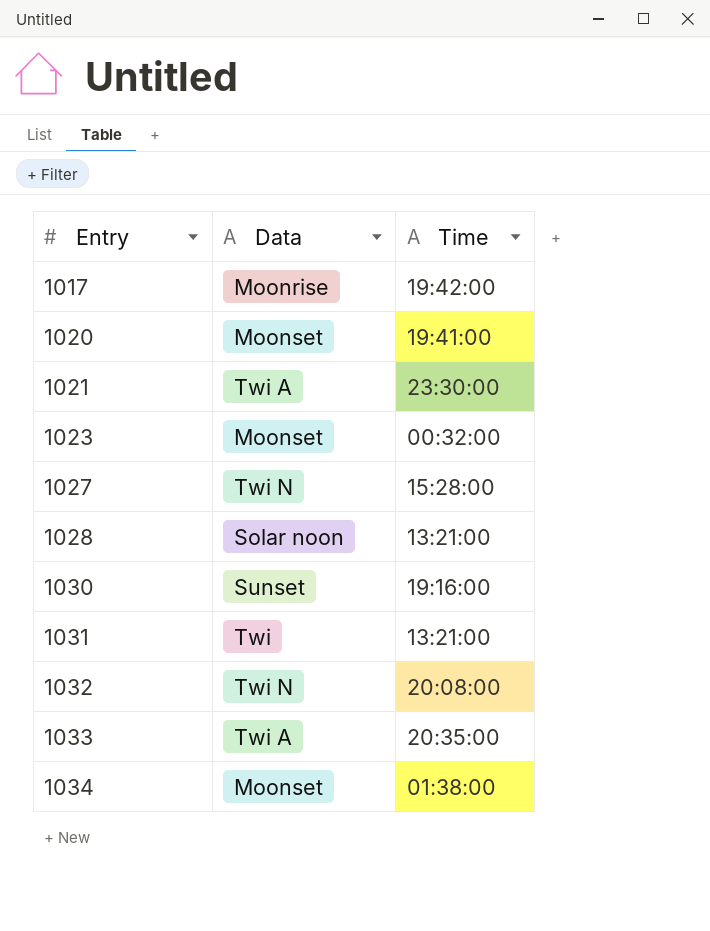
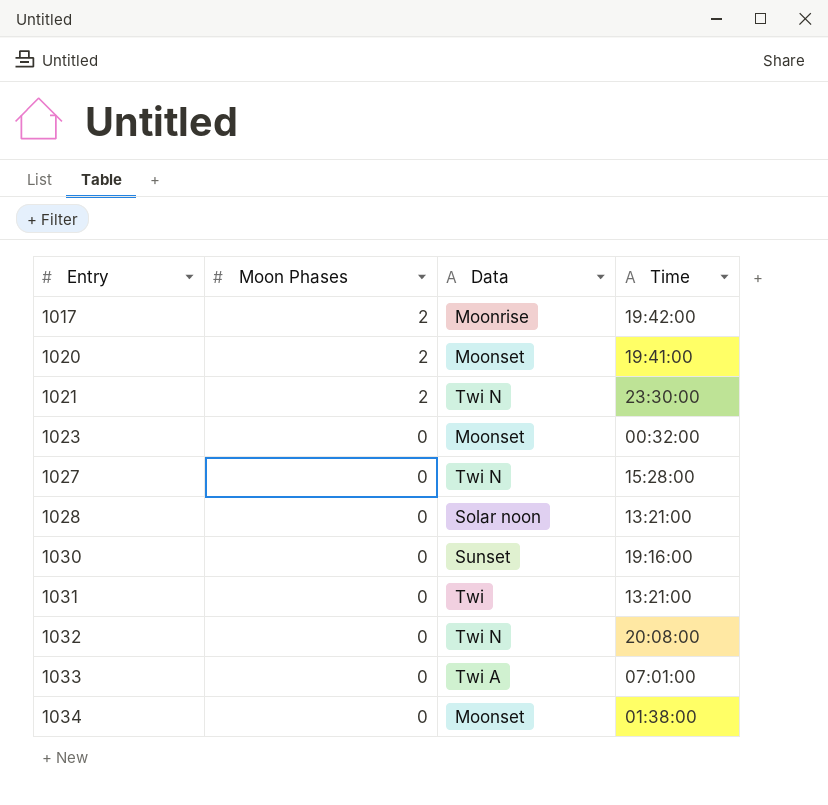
column Moon Phases | position: none -> 2
1021 | Data: Twi A -> Twi N
1033 | Time: 20:35:00 -> 07:01:00

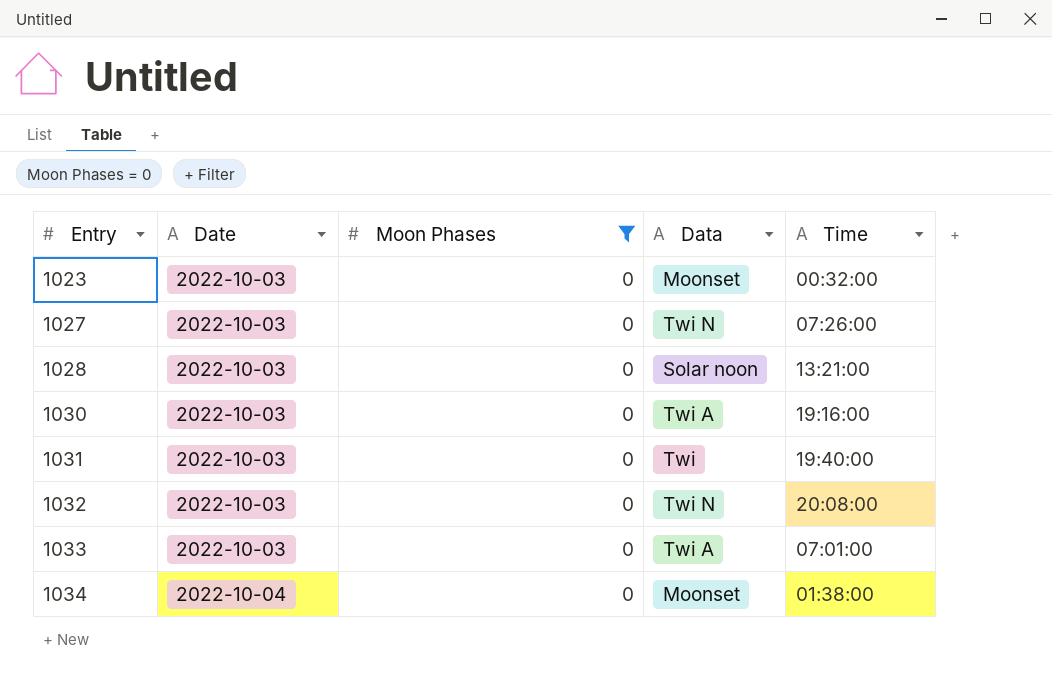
filter: none -> Moon Phases = 0
column Date | position: none -> 2
1027 | Time: 15:28:00 -> 07:26:00
1030 | Data: Sunset -> Twi A
1031 | Time: 13:21:00 -> 19:40:00

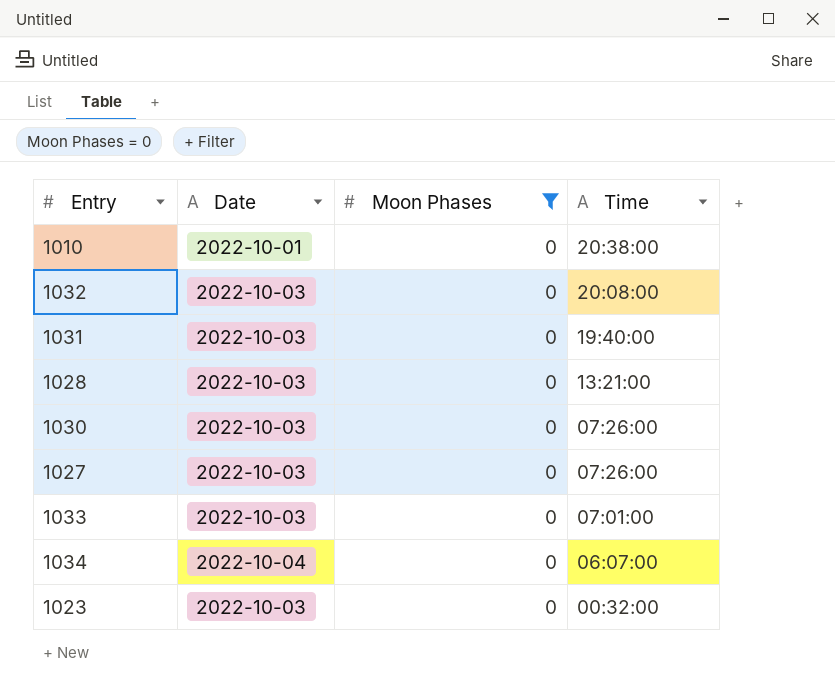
row order: Entry ascending -> Time descending
column Data | position: 4 -> none
row 1010: none -> 2022-10-01 | 0 | 20:38:00
1030 | Time: 19:16:00 -> 07:26:00
1034 | Time: 01:38:00 -> 06:07:00

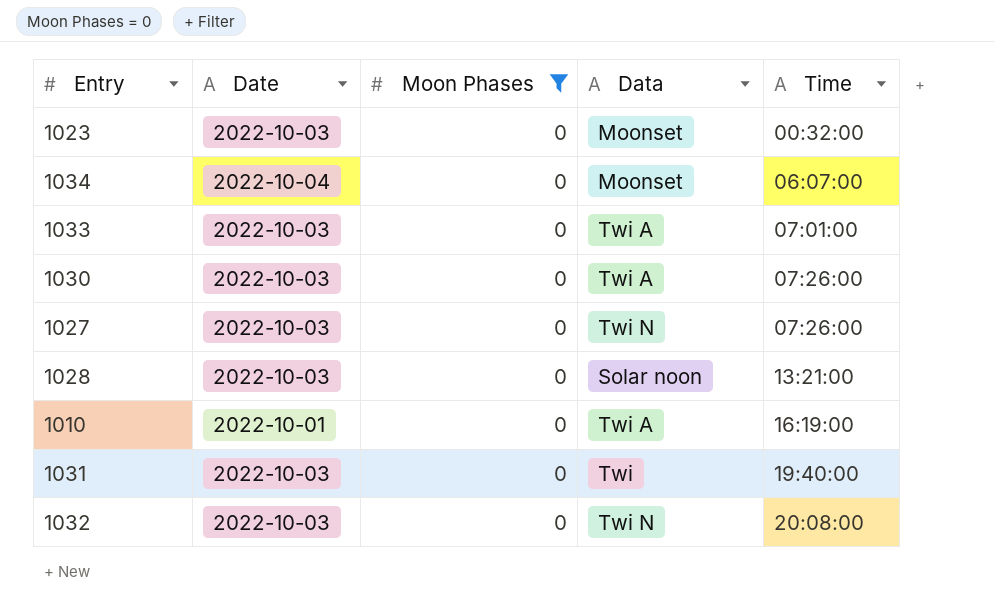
row order: Time descending -> Time ascending
column Data | position: none -> 4
1010 | Time: 20:38:00 -> 16:19:00

